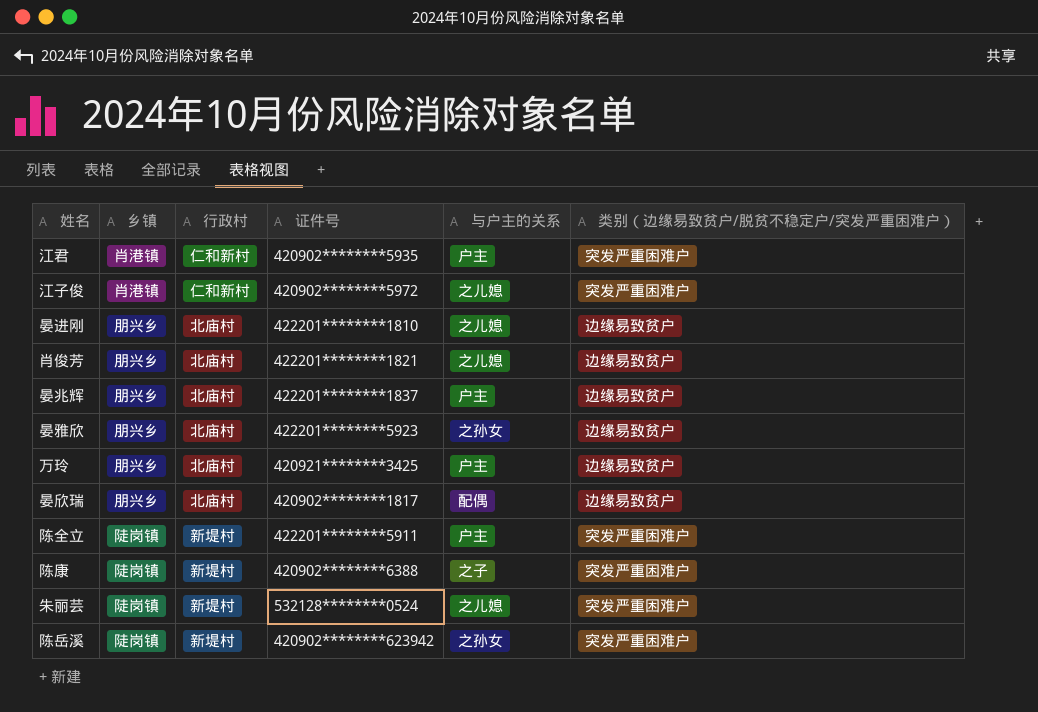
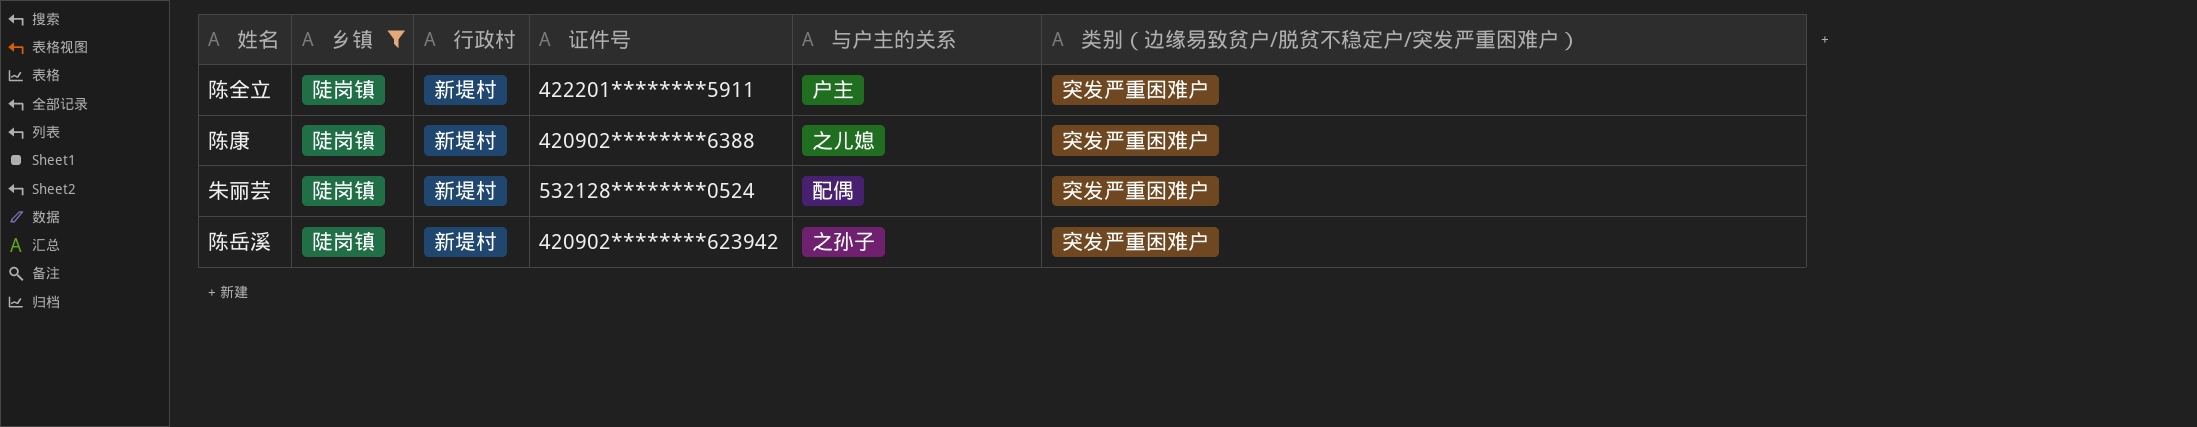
filter: none -> 乡镇 = 陡岗镇
陈康 | 与户主的关系: 之子 -> 之儿媳
朱丽芸 | 与户主的关系: 之儿媳 -> 配偶
陈岳溪 | 与户主的关系: 之孙女 -> 之孙子

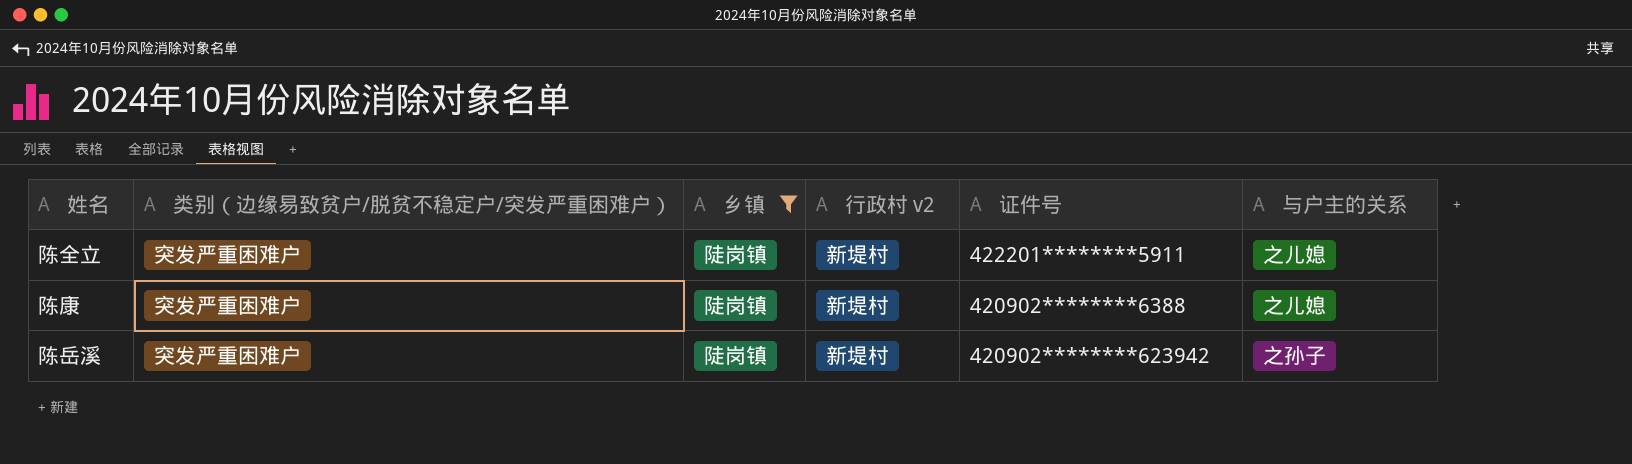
column 类别（边缘易致贫户/脱贫不稳定户/突发严重困难户） | position: 6 -> 2
column name: 行政村 -> 行政村 v2
row 朱丽芸: 陡岗镇 | 新堤村 | 532128********0524 | 配偶 | 突发严重困难户 -> none
陈全立 | 与户主的关系: 户主 -> 之儿媳

